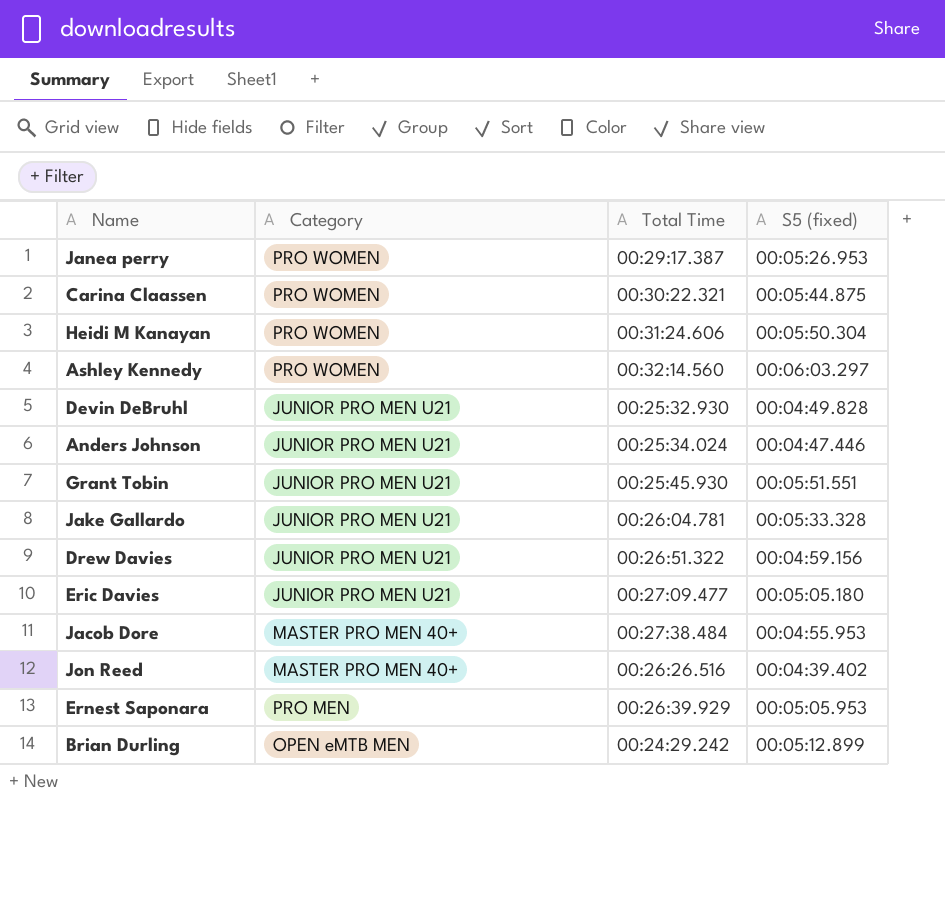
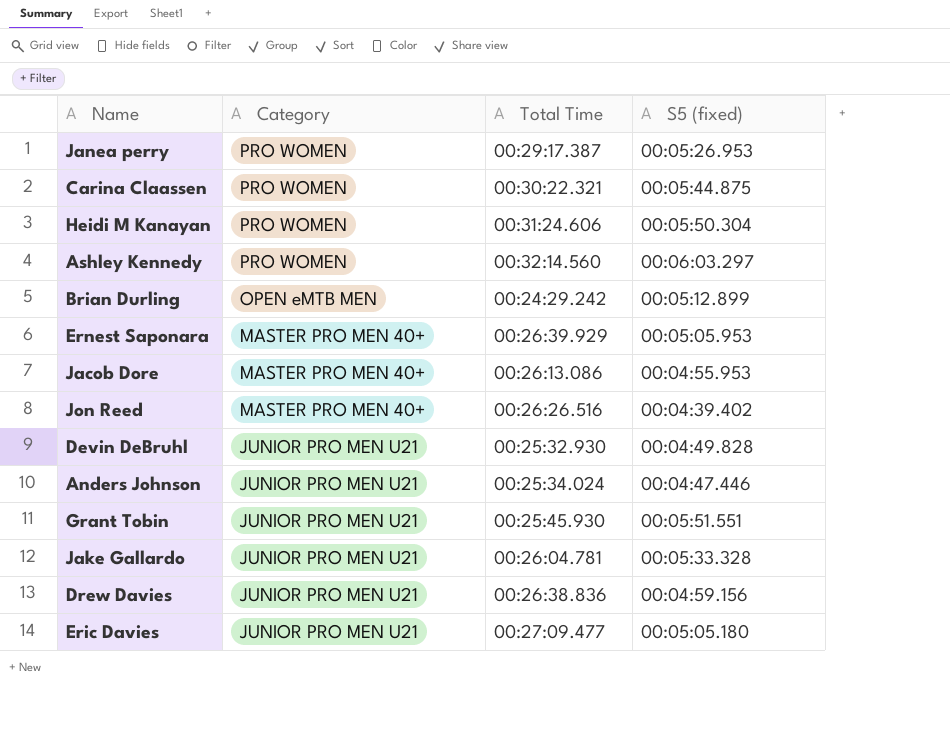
row order: none -> Category descending
Ernest Saponara | Category: PRO MEN -> MASTER PRO MEN 40+
Jacob Dore | Total Time: 00:27:38.484 -> 00:26:13.086
Drew Davies | Total Time: 00:26:51.322 -> 00:26:38.836

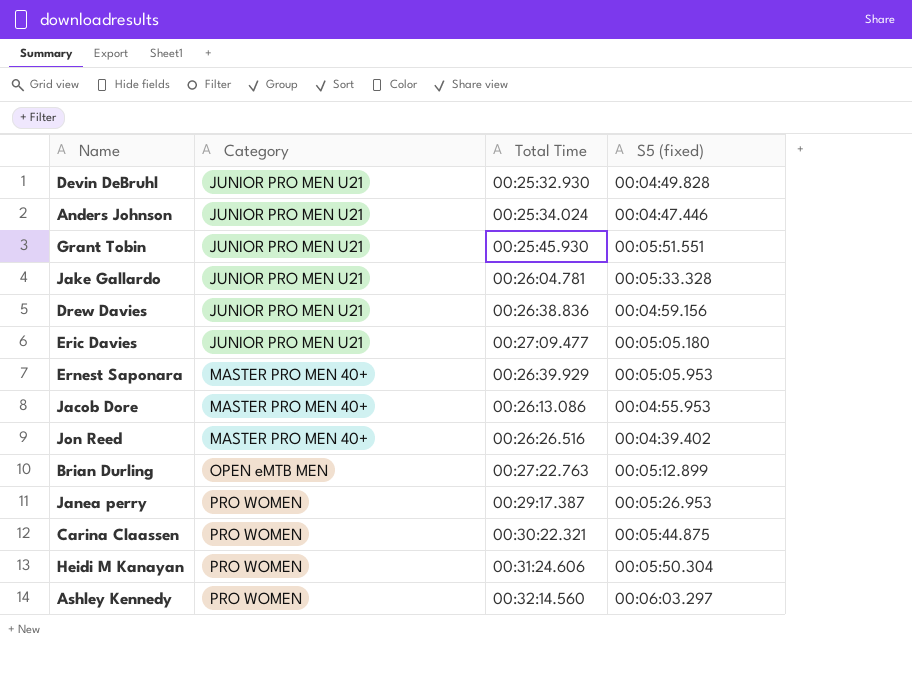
row order: Category descending -> Category ascending
Brian Durling | Total Time: 00:24:29.242 -> 00:27:22.763

